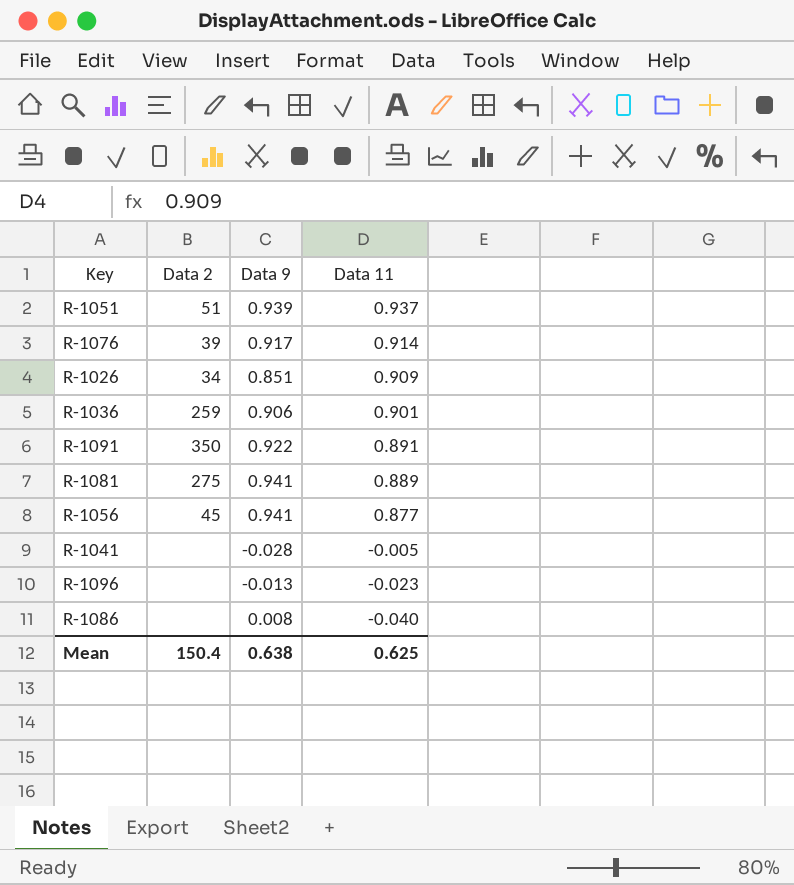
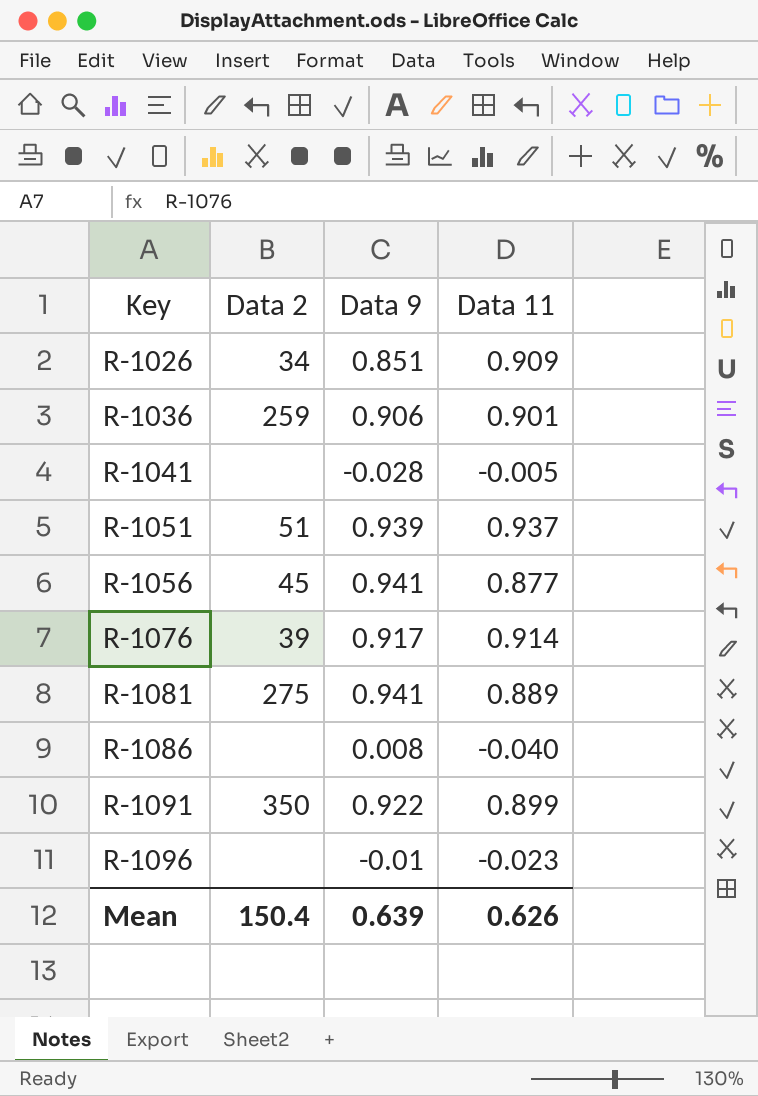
row order: Data 11 descending -> Key ascending
R-1091 | Data 11: 0.891 -> 0.899
R-1096 | Data 9: -0.013 -> -0.01
Mean | Data 9: 0.638 -> 0.639
Mean | Data 11: 0.625 -> 0.626

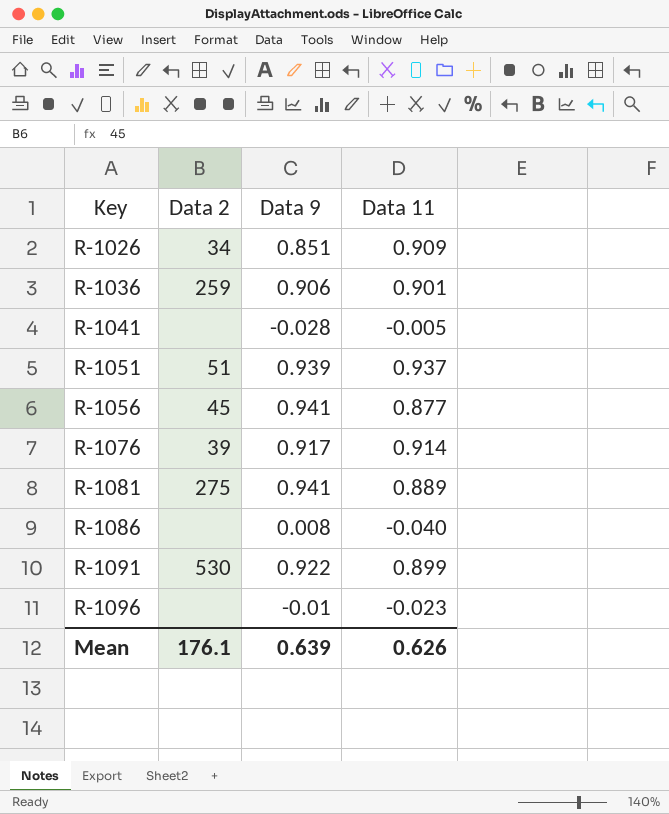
R-1091 | Data 2: 350 -> 530
Mean | Data 2: 150.4 -> 176.1

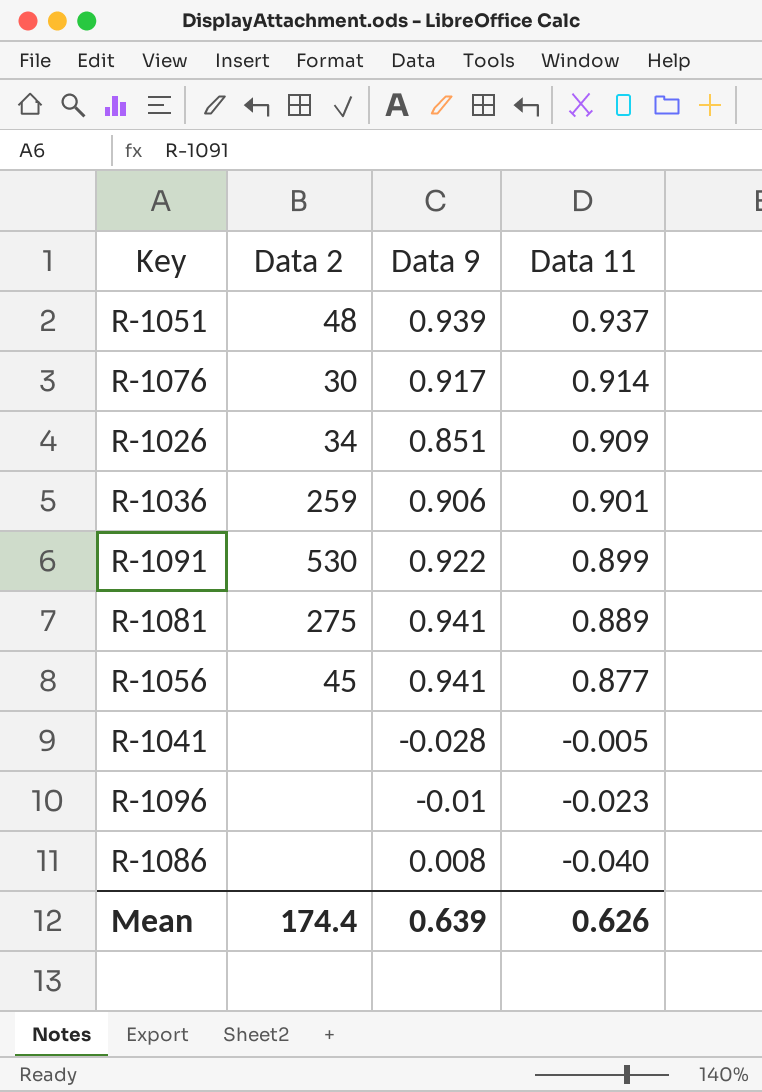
row order: Key ascending -> Data 11 descending
R-1051 | Data 2: 51 -> 48
R-1076 | Data 2: 39 -> 30
Mean | Data 2: 176.1 -> 174.4

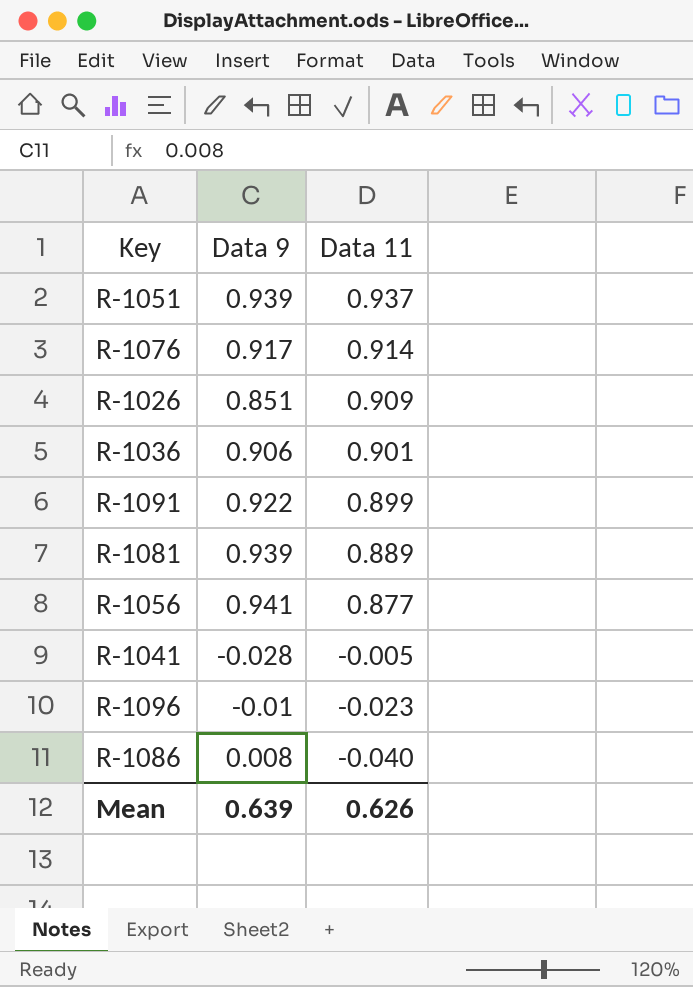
column Data 2 | position: 2 -> none
R-1081 | Data 9: 0.941 -> 0.939

